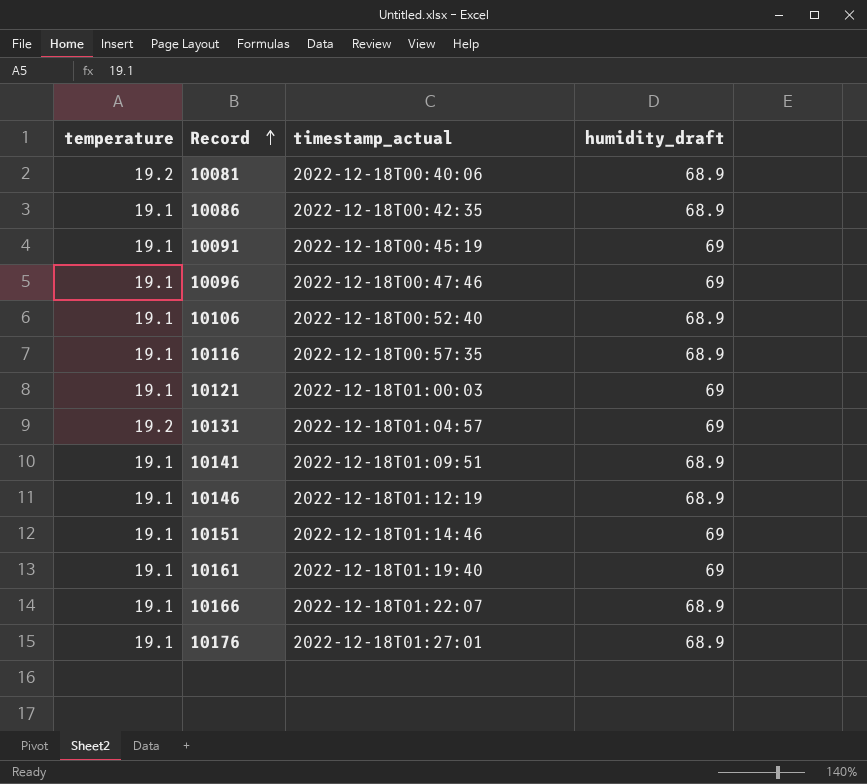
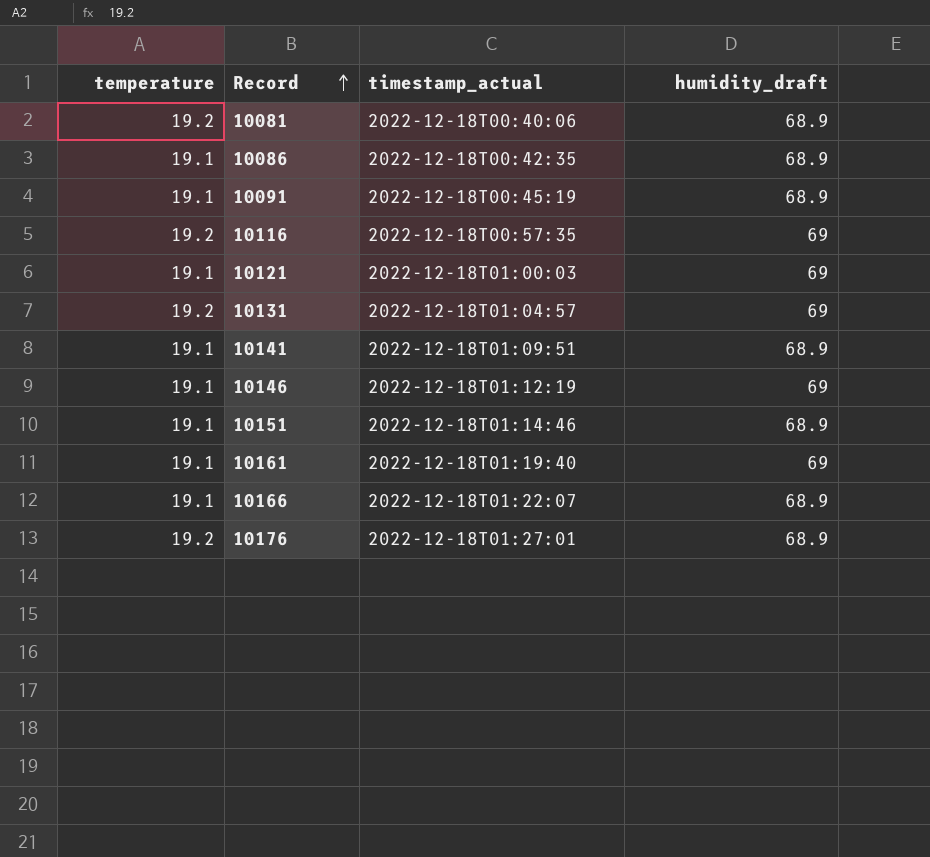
row 10096: 19.1 | 2022-12-18T00:47:46 | 69 -> none
row 10106: 19.1 | 2022-12-18T00:52:40 | 68.9 -> none
10091 | humidity_draft: 69 -> 68.9
10116 | temperature: 19.1 -> 19.2
10116 | humidity_draft: 68.9 -> 69
10146 | humidity_draft: 68.9 -> 69
10151 | humidity_draft: 69 -> 68.9
10176 | temperature: 19.1 -> 19.2

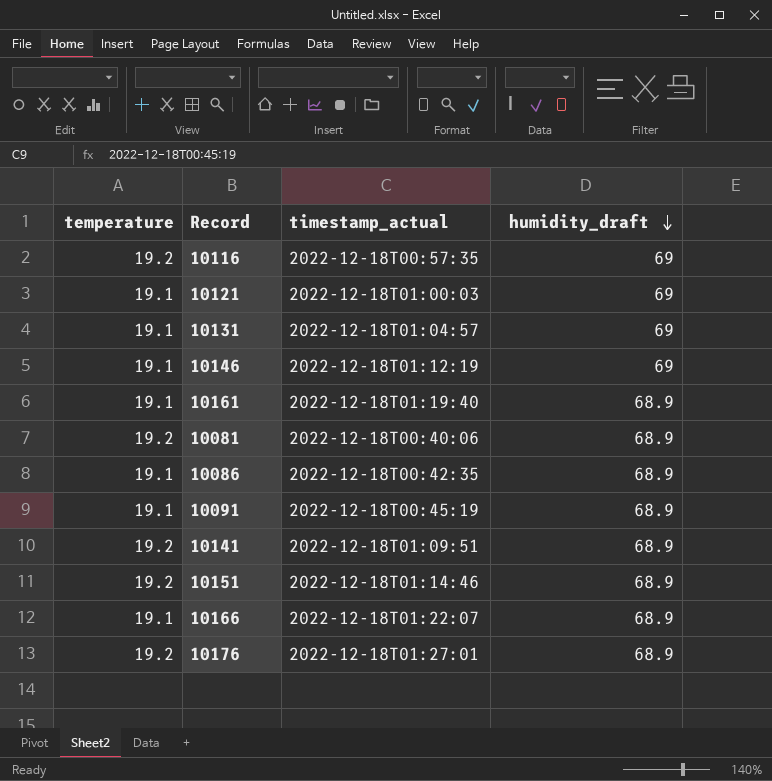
row order: Record ascending -> humidity_draft descending
10131 | temperature: 19.2 -> 19.1
10161 | humidity_draft: 69 -> 68.9
10141 | temperature: 19.1 -> 19.2
10151 | temperature: 19.1 -> 19.2

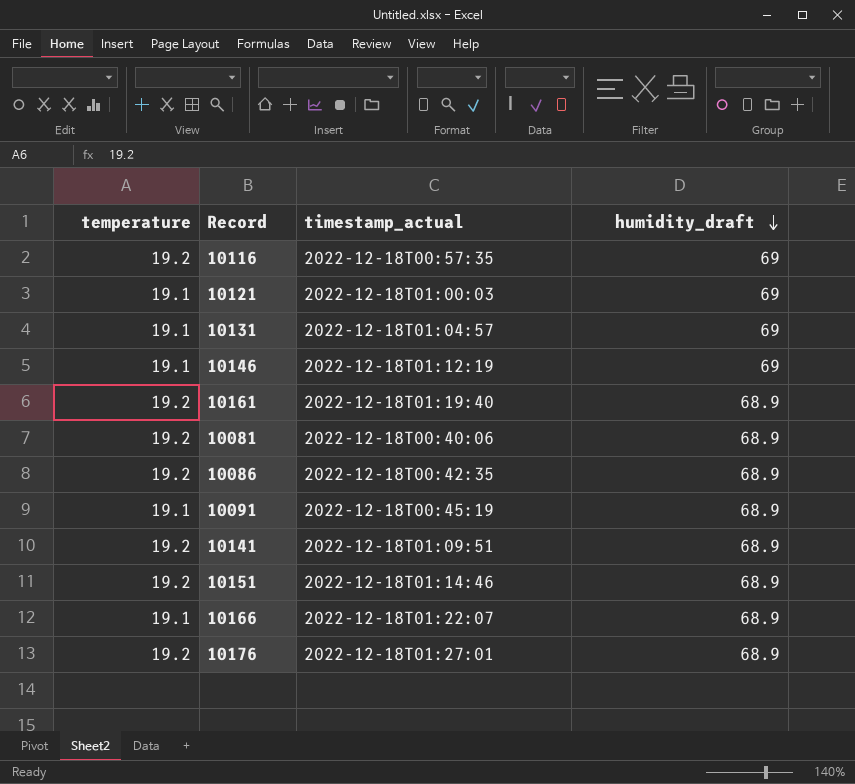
10161 | temperature: 19.1 -> 19.2
10086 | temperature: 19.1 -> 19.2

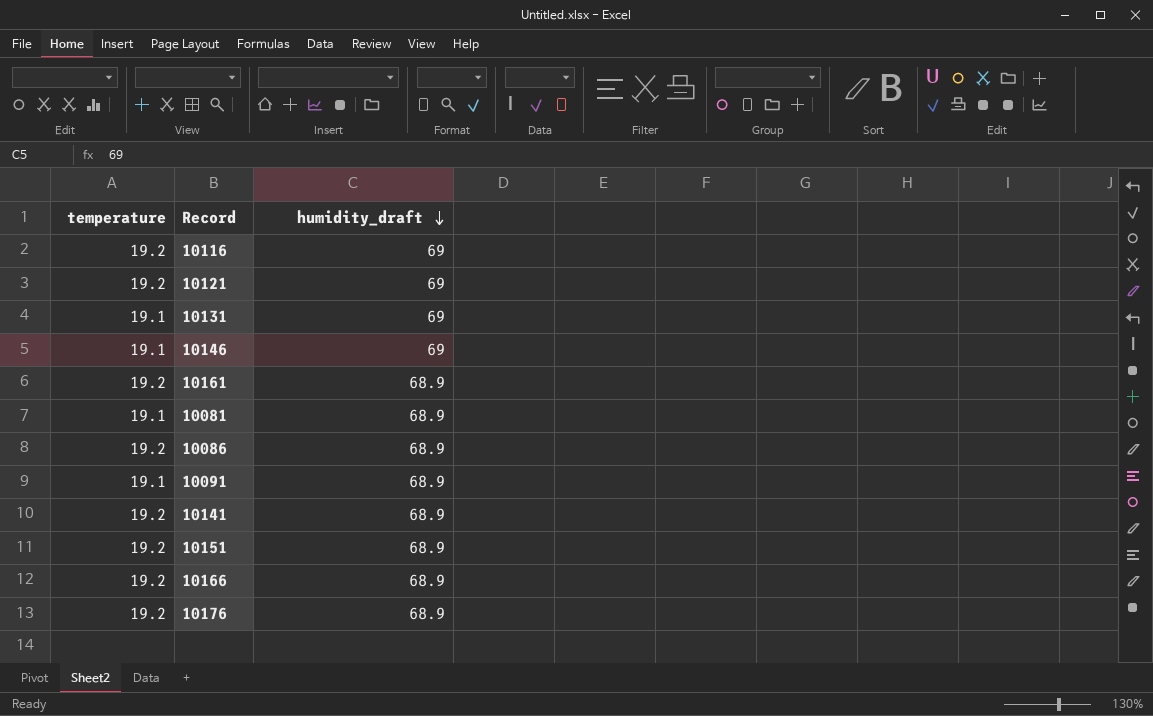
column timestamp_actual | position: 3 -> none
10121 | temperature: 19.1 -> 19.2
10081 | temperature: 19.2 -> 19.1
10166 | temperature: 19.1 -> 19.2

